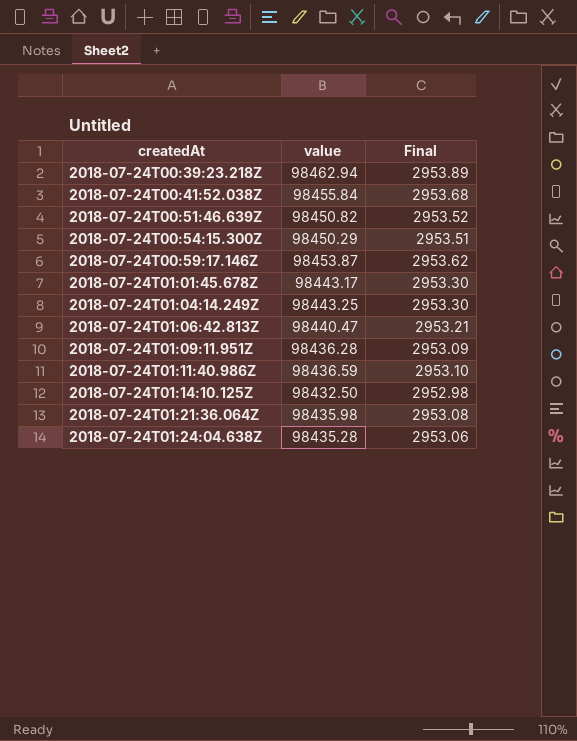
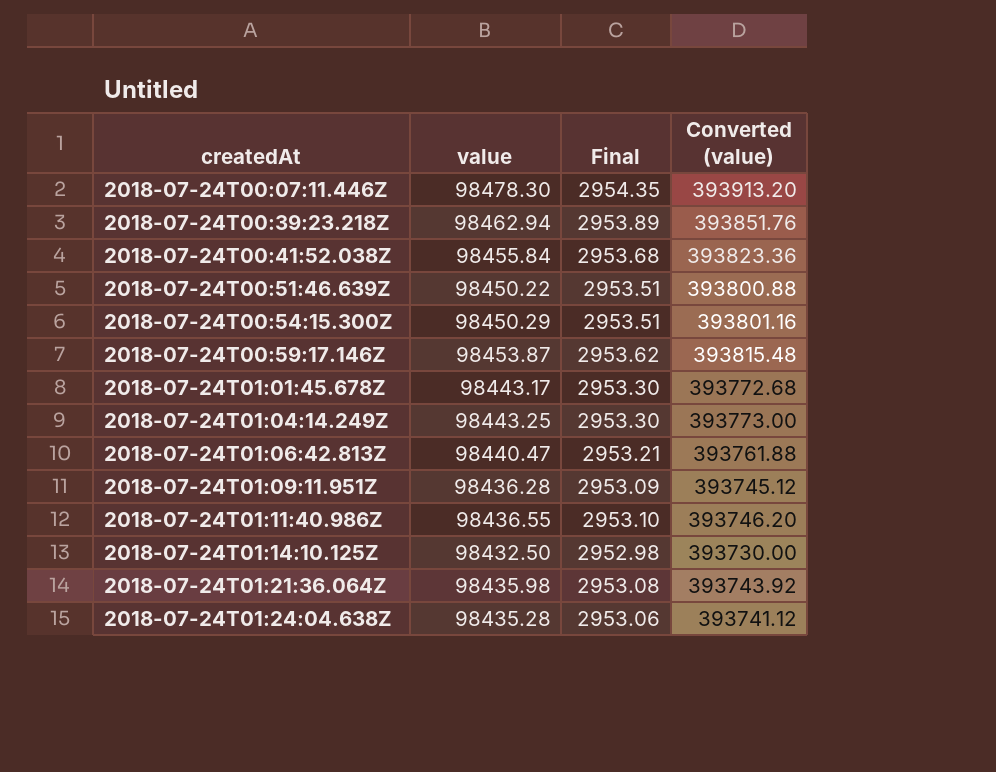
column Converted (value) | formula: none -> [value] * 4
row 2018-07-24T00:07:11.446Z: none -> 98478.30 | 2954.35 | 393913.20
2018-07-24T00:51:46.639Z | value: 98450.82 -> 98450.22
2018-07-24T00:51:46.639Z | Final: 2953.52 -> 2953.51
2018-07-24T01:11:40.986Z | value: 98436.59 -> 98436.55

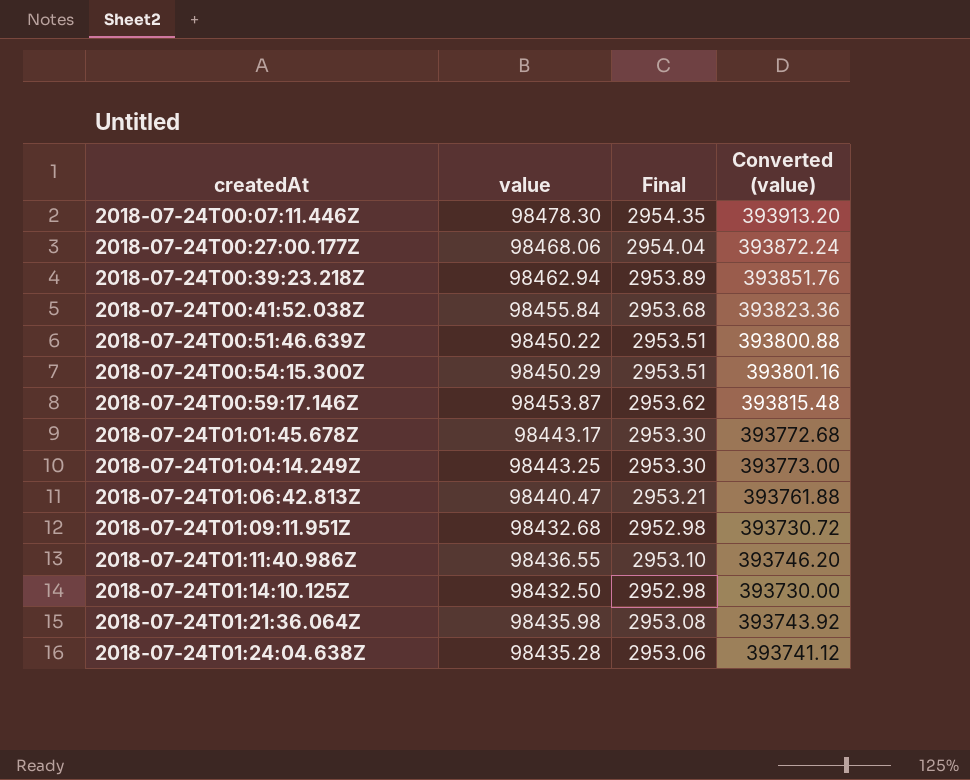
row 2018-07-24T00:27:00.177Z: none -> 98468.06 | 2954.04 | 393872.24
2018-07-24T01:09:11.951Z | value: 98436.28 -> 98432.68
2018-07-24T01:09:11.951Z | Final: 2953.09 -> 2952.98
2018-07-24T01:09:11.951Z | Converted (value): 393745.12 -> 393730.72

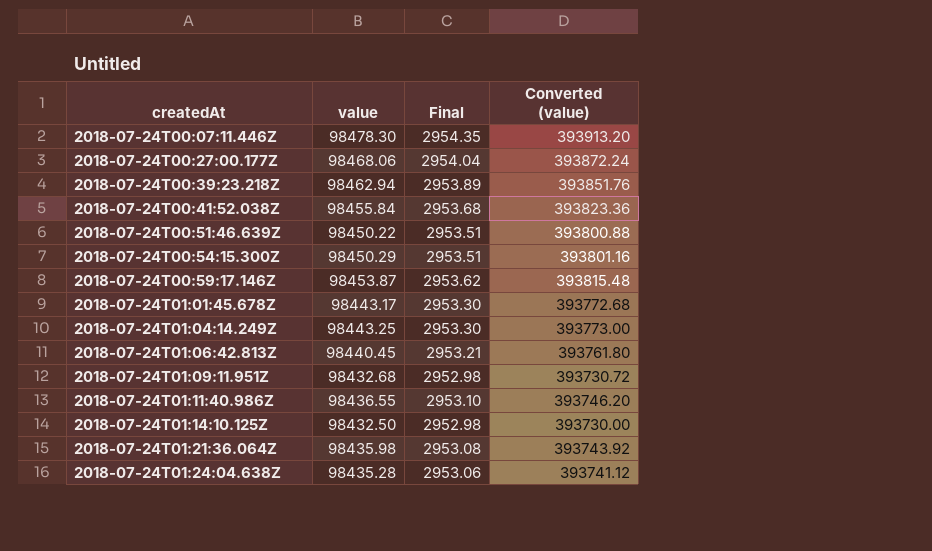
2018-07-24T01:06:42.813Z | value: 98440.47 -> 98440.45
2018-07-24T01:06:42.813Z | Converted (value): 393761.88 -> 393761.80

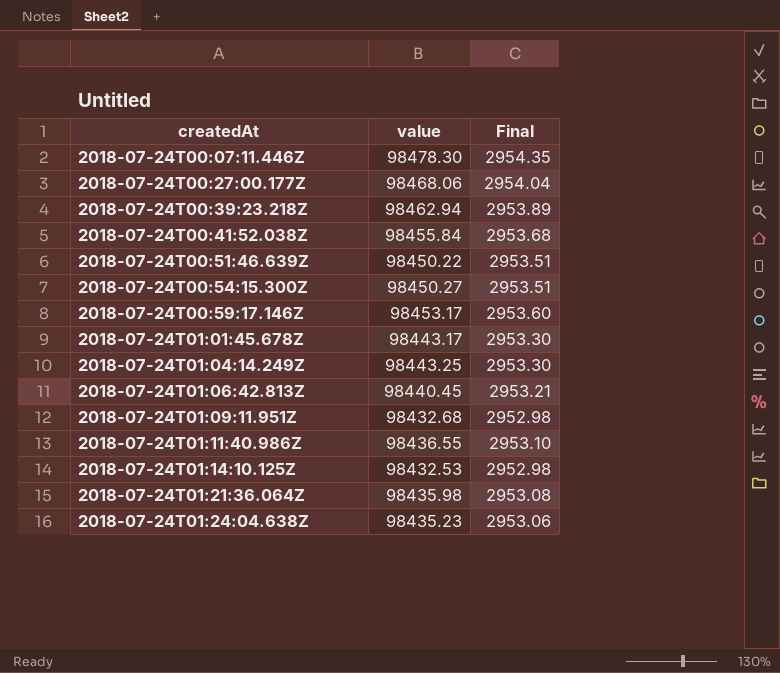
column Converted (value) | formula: [value] * 4 -> none
2018-07-24T00:54:15.300Z | value: 98450.29 -> 98450.27
2018-07-24T00:59:17.146Z | value: 98453.87 -> 98453.17
2018-07-24T00:59:17.146Z | Final: 2953.62 -> 2953.60
2018-07-24T01:14:10.125Z | value: 98432.50 -> 98432.53
2018-07-24T01:24:04.638Z | value: 98435.28 -> 98435.23

